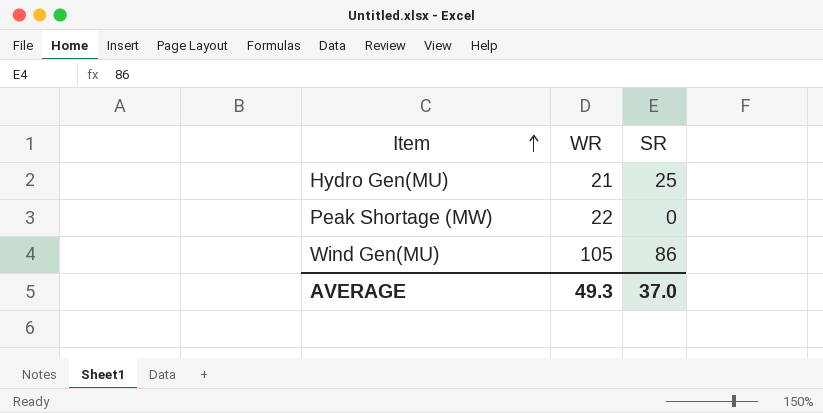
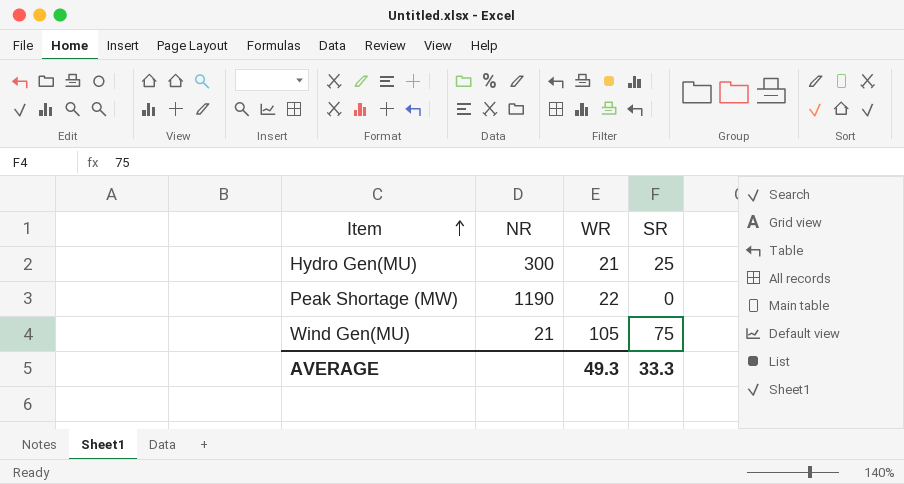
column NR | position: none -> 2
Wind Gen(MU) | SR: 86 -> 75
AVERAGE | SR: 37.0 -> 33.3

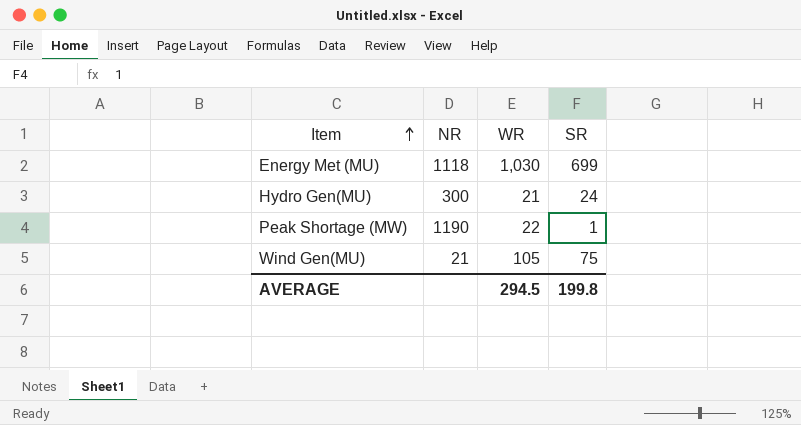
row Energy Met (MU): none -> 1118 | 1,030 | 699
Hydro Gen(MU) | SR: 25 -> 24
Peak Shortage (MW) | SR: 0 -> 1
AVERAGE | WR: 49.3 -> 294.5
AVERAGE | SR: 33.3 -> 199.8

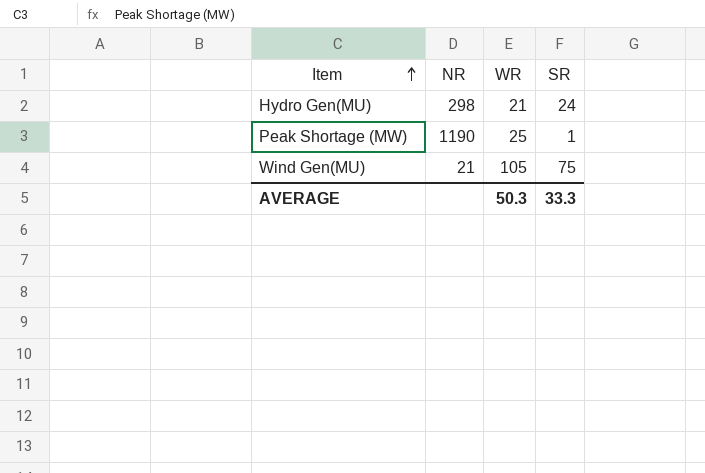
row Energy Met (MU): 1118 | 1,030 | 699 -> none
Hydro Gen(MU) | NR: 300 -> 298
Peak Shortage (MW) | WR: 22 -> 25
AVERAGE | WR: 294.5 -> 50.3
AVERAGE | SR: 199.8 -> 33.3

